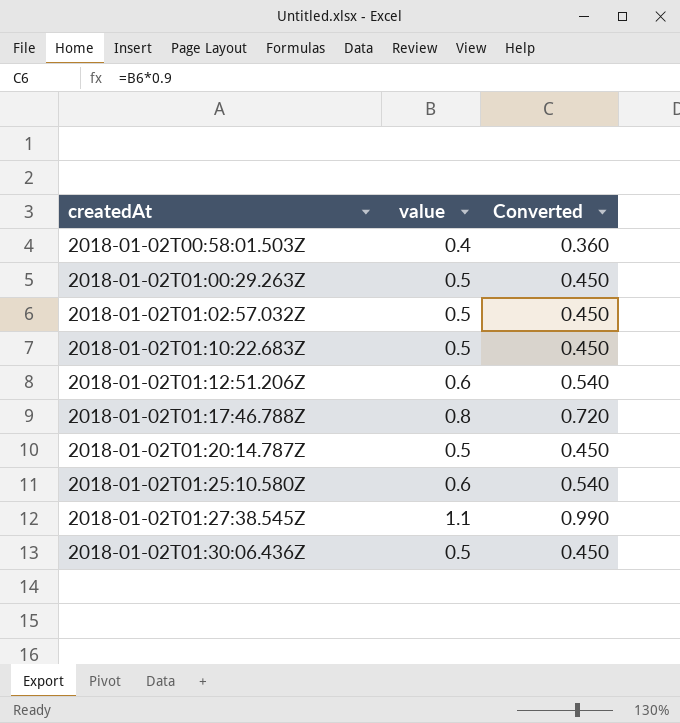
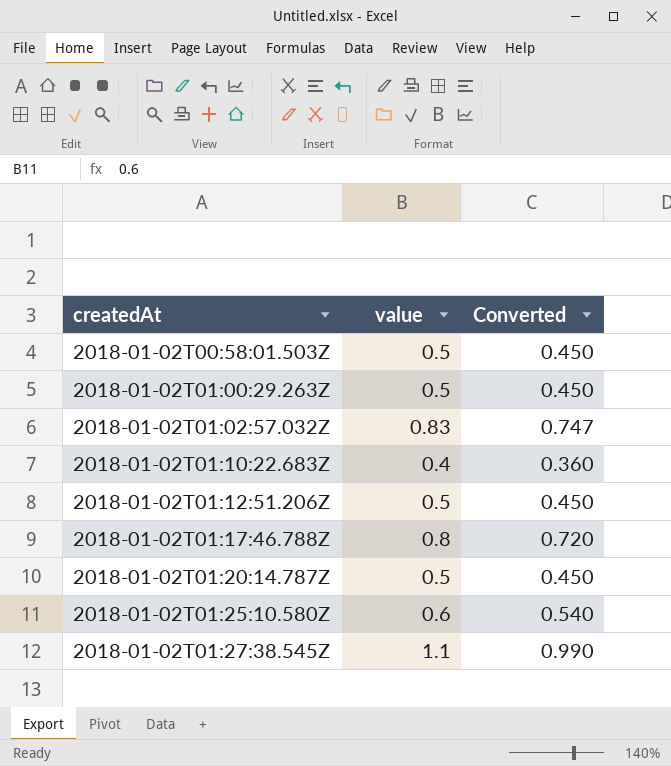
row 2018-01-02T01:30:06.436Z: 0.5 | 0.450 -> none
2018-01-02T00:58:01.503Z | value: 0.4 -> 0.5
2018-01-02T00:58:01.503Z | Converted: 0.360 -> 0.450
2018-01-02T01:02:57.032Z | value: 0.5 -> 0.83
2018-01-02T01:02:57.032Z | Converted: 0.450 -> 0.747
2018-01-02T01:10:22.683Z | value: 0.5 -> 0.4
2018-01-02T01:10:22.683Z | Converted: 0.450 -> 0.360
2018-01-02T01:12:51.206Z | value: 0.6 -> 0.5
2018-01-02T01:12:51.206Z | Converted: 0.540 -> 0.450

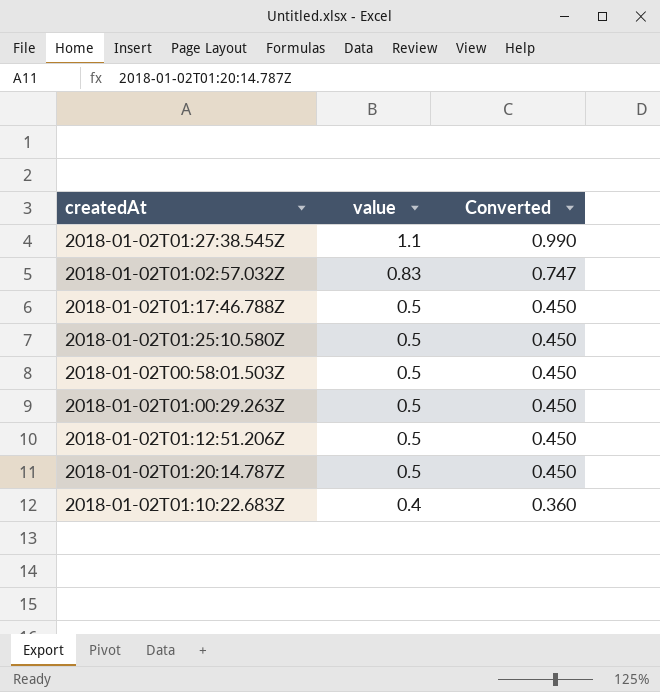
row order: createdAt ascending -> value descending
2018-01-02T01:17:46.788Z | value: 0.8 -> 0.5
2018-01-02T01:17:46.788Z | Converted: 0.720 -> 0.450
2018-01-02T01:25:10.580Z | value: 0.6 -> 0.5
2018-01-02T01:25:10.580Z | Converted: 0.540 -> 0.450

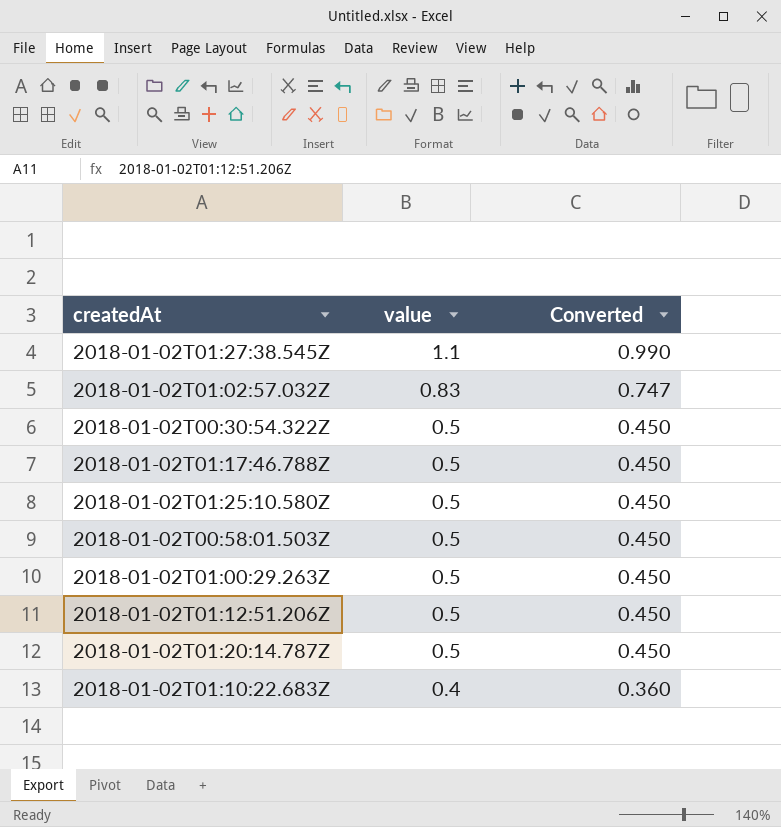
row 2018-01-02T00:30:54.322Z: none -> 0.5 | 0.450

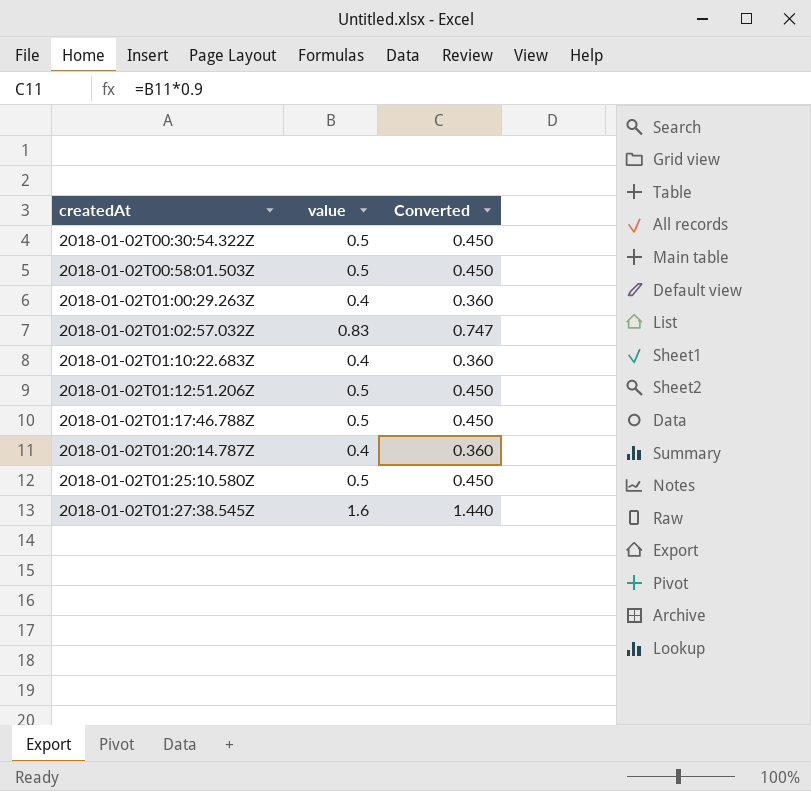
row order: value descending -> createdAt ascending
2018-01-02T01:00:29.263Z | value: 0.5 -> 0.4
2018-01-02T01:00:29.263Z | Converted: 0.450 -> 0.360
2018-01-02T01:20:14.787Z | value: 0.5 -> 0.4
2018-01-02T01:20:14.787Z | Converted: 0.450 -> 0.360
2018-01-02T01:27:38.545Z | value: 1.1 -> 1.6
2018-01-02T01:27:38.545Z | Converted: 0.990 -> 1.440

